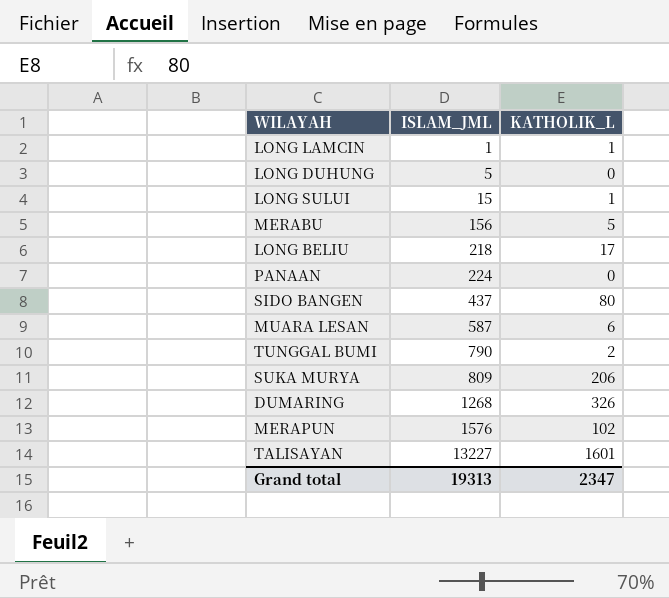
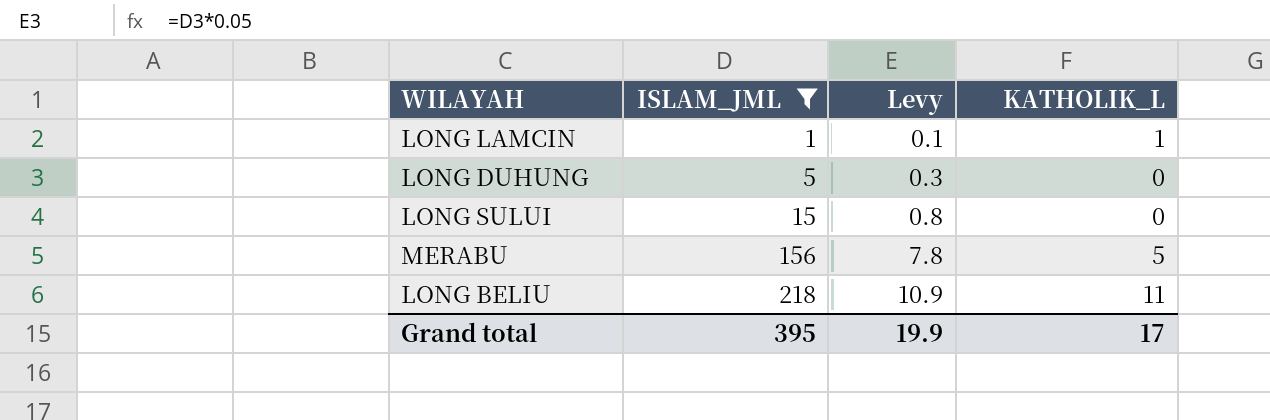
filter: none -> ISLAM_JML <= 218
column Levy | formula: none -> [ISLAM_JML] * 0.05
LONG SULUI | KATHOLIK_L: 1 -> 0
LONG BELIU | KATHOLIK_L: 17 -> 11
Grand total | ISLAM_JML: 19313 -> 395
Grand total | KATHOLIK_L: 2347 -> 17

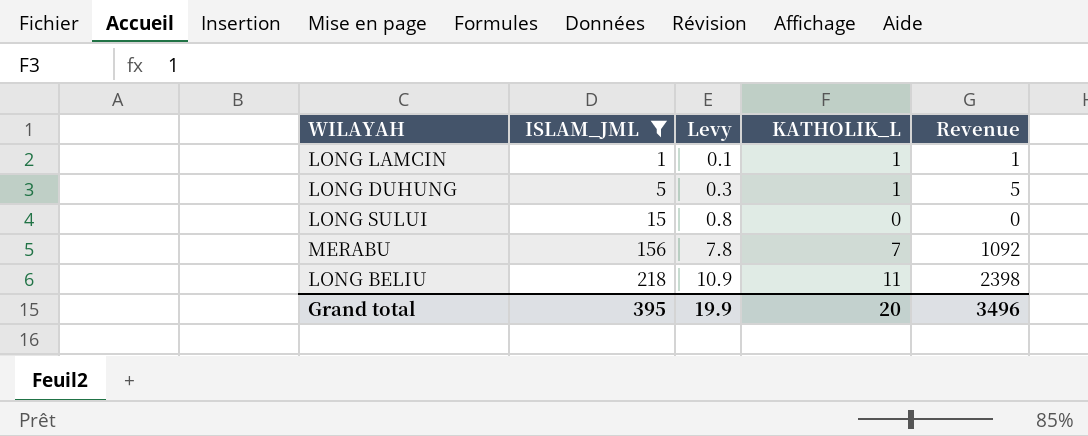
column Revenue | formula: none -> [ISLAM_JML] * [KATHOLIK_L]
LONG DUHUNG | KATHOLIK_L: 0 -> 1
MERABU | KATHOLIK_L: 5 -> 7
Grand total | KATHOLIK_L: 17 -> 20

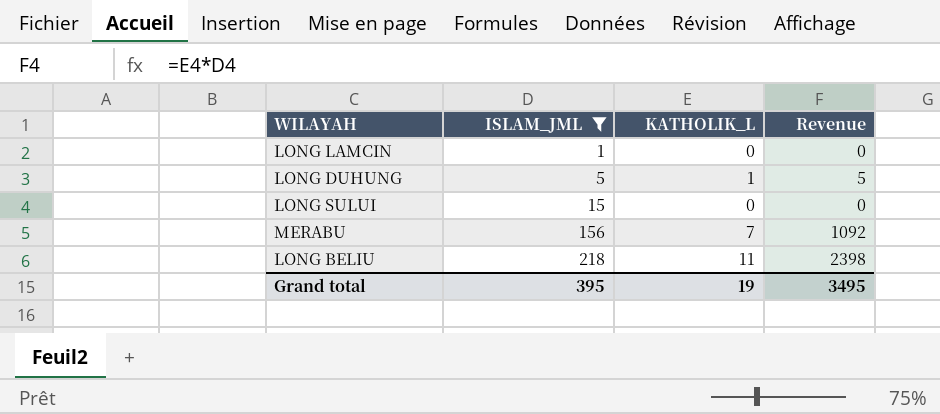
column Levy | formula: [ISLAM_JML] * 0.05 -> none
LONG LAMCIN | KATHOLIK_L: 1 -> 0
LONG LAMCIN | Revenue: 1 -> 0
Grand total | KATHOLIK_L: 20 -> 19
Grand total | Revenue: 3496 -> 3495

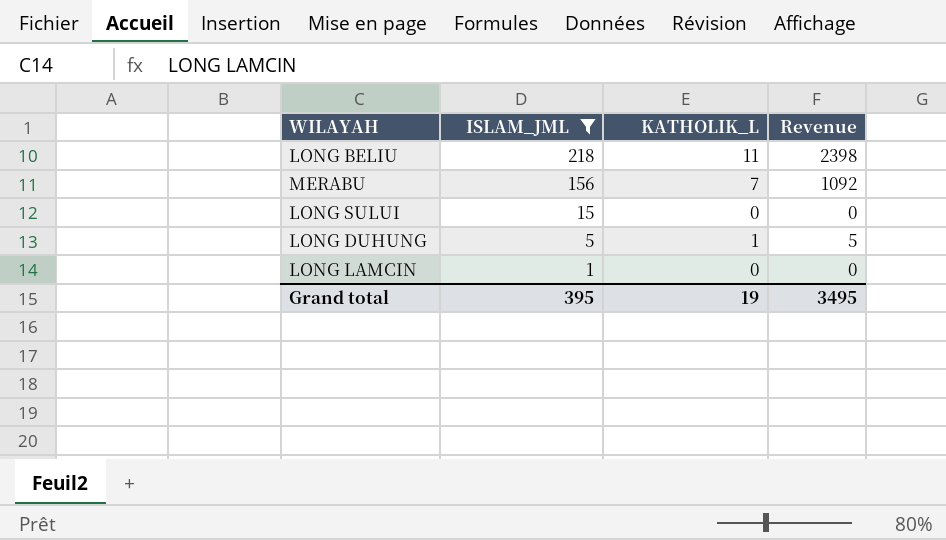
row order: ISLAM_JML ascending -> ISLAM_JML descending

